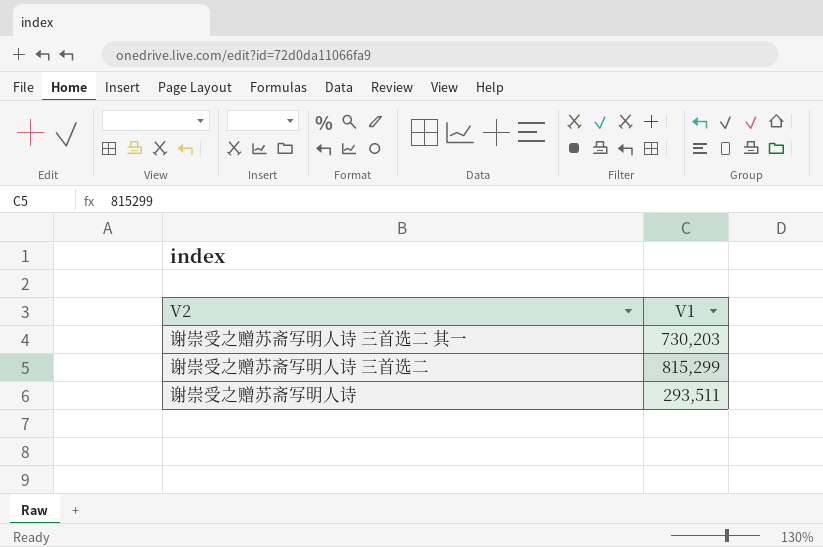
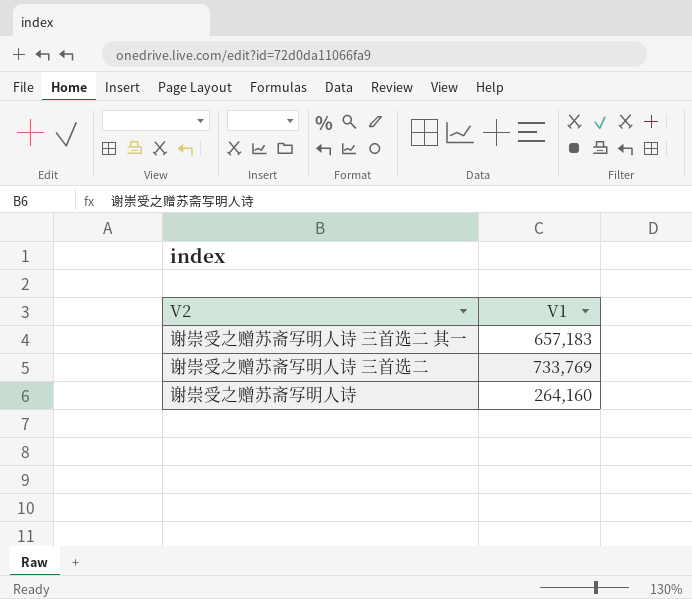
谢崇受之赠苏斋写明人诗 三首选二 其一 | V1: 730,203 -> 657,183
谢崇受之赠苏斋写明人诗 三首选二 | V1: 815,299 -> 733,769
谢崇受之赠苏斋写明人诗 | V1: 293,511 -> 264,160

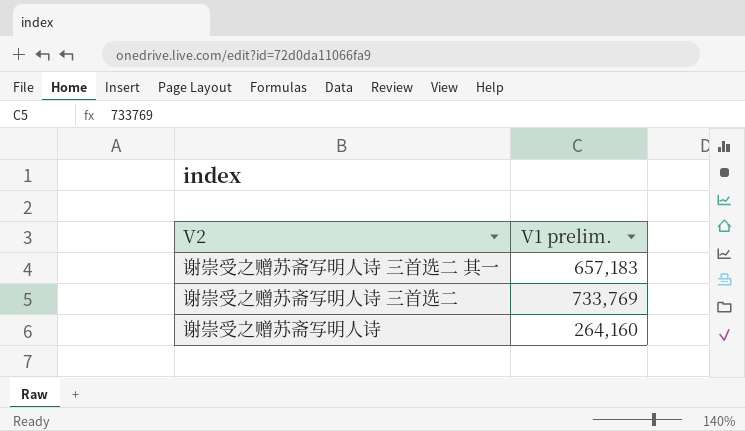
column name: V1 -> V1 prelim.

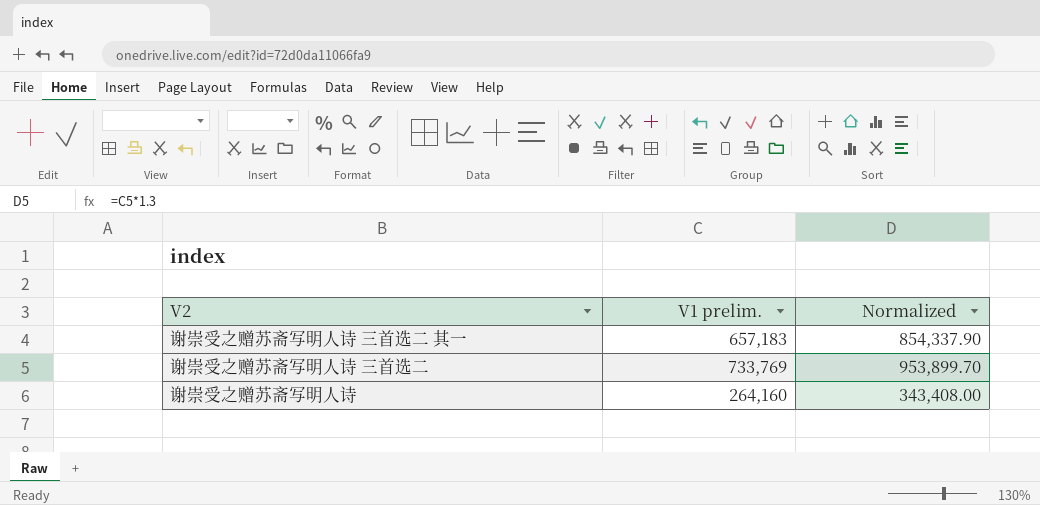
column Normalized | formula: none -> [V1 prelim.] * 1.3

